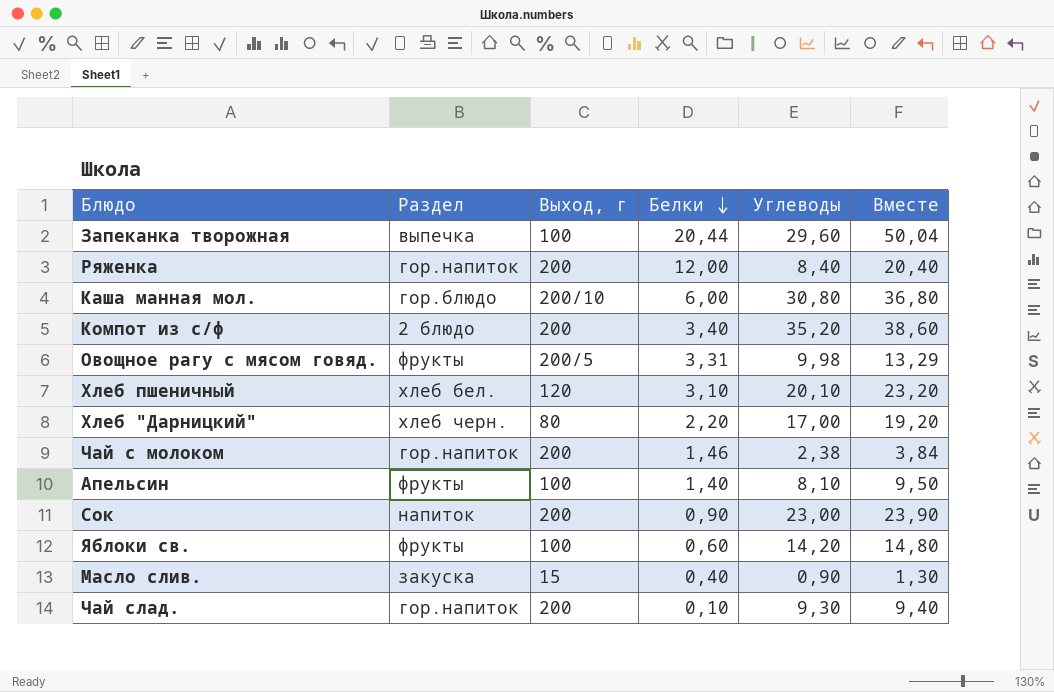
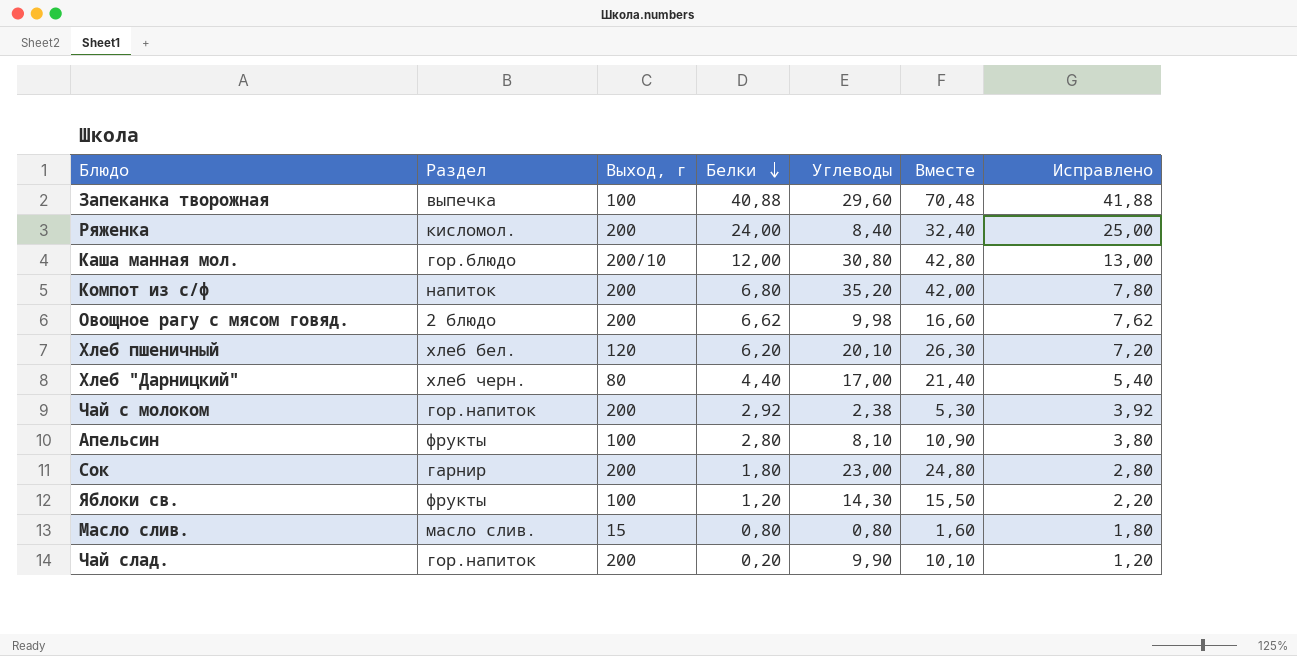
column Исправлено | formula: none -> [Белки] + 1
Запеканка творожная | Белки: 20,44 -> 40,88
Запеканка творожная | Вместе: 50,04 -> 70,48
Ряженка | Раздел: гор.напиток -> кисломол.
Ряженка | Белки: 12,00 -> 24,00
Ряженка | Вместе: 20,40 -> 32,40
Каша манная мол. | Белки: 6,00 -> 12,00
Каша манная мол. | Вместе: 36,80 -> 42,80
Компот из с/ф | Раздел: 2 блюдо -> напиток
Компот из с/ф | Белки: 3,40 -> 6,80
Компот из с/ф | Вместе: 38,60 -> 42,00
Овощное рагу с мясом говяд. | Раздел: фрукты -> 2 блюдо
Овощное рагу с мясом говяд. | Выход, г: 200/5 -> 200
Овощное рагу с мясом говяд. | Белки: 3,31 -> 6,62
Овощное рагу с мясом говяд. | Вместе: 13,29 -> 16,60
Хлеб пшеничный | Белки: 3,10 -> 6,20
Хлеб пшеничный | Вместе: 23,20 -> 26,30
Хлеб "Дарницкий" | Белки: 2,20 -> 4,40
Хлеб "Дарницкий" | Вместе: 19,20 -> 21,40
Чай с молоком | Белки: 1,46 -> 2,92
Чай с молоком | Вместе: 3,84 -> 5,30
Апельсин | Белки: 1,40 -> 2,80
Апельсин | Вместе: 9,50 -> 10,90
Сок | Раздел: напиток -> гарнир
Сок | Белки: 0,90 -> 1,80
Сок | Вместе: 23,90 -> 24,80
Яблоки св. | Белки: 0,60 -> 1,20
Яблоки св. | Углеводы: 14,20 -> 14,30
Яблоки св. | Вместе: 14,80 -> 15,50
Масло слив. | Раздел: закуска -> масло слив.
Масло слив. | Белки: 0,40 -> 0,80
Масло слив. | Углеводы: 0,90 -> 0,80
Масло слив. | Вместе: 1,30 -> 1,60
Чай слад. | Белки: 0,10 -> 0,20
Чай слад. | Углеводы: 9,30 -> 9,90
Чай слад. | Вместе: 9,40 -> 10,10

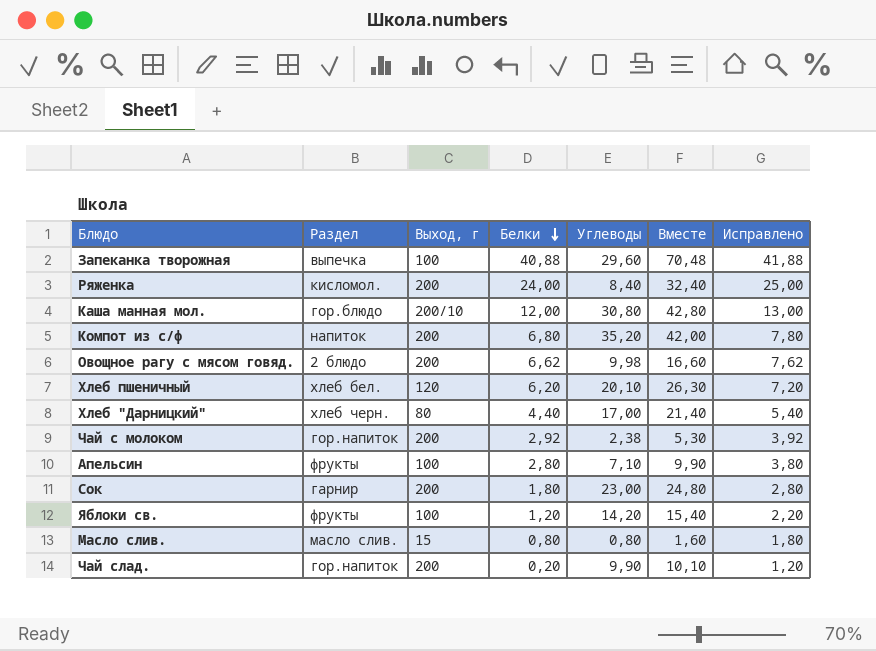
Апельсин | Углеводы: 8,10 -> 7,10
Апельсин | Вместе: 10,90 -> 9,90
Яблоки св. | Углеводы: 14,30 -> 14,20
Яблоки св. | Вместе: 15,50 -> 15,40

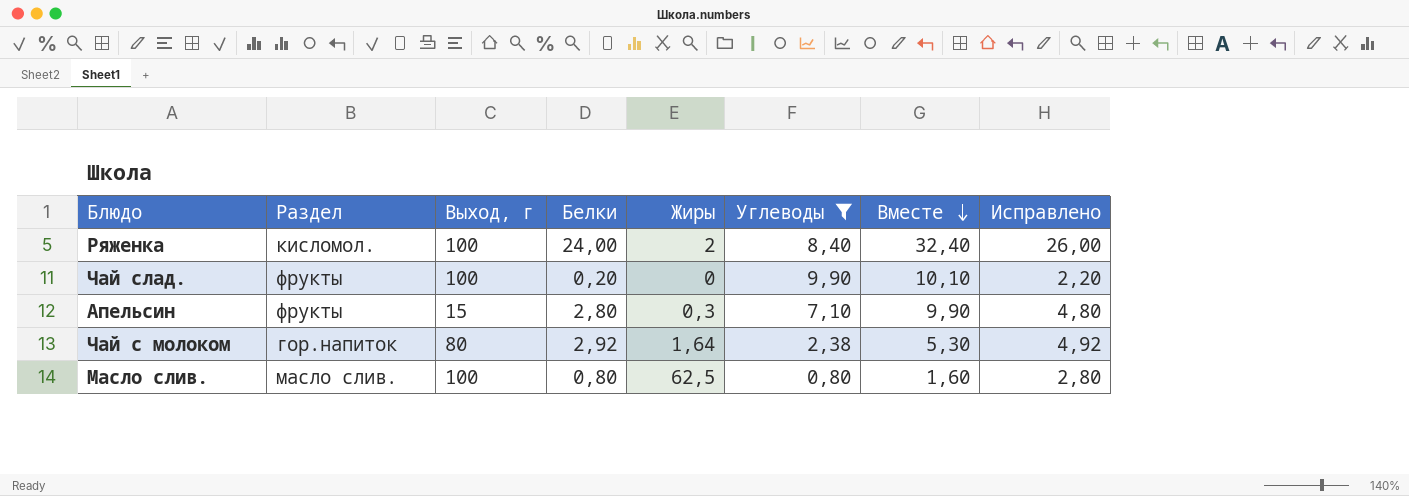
filter: none -> Углеводы <= 9,90
row order: Белки descending -> Вместе descending
column Жиры | position: none -> 5
column Исправлено | formula: [Белки] + 1 -> [Белки] + 2
Ряженка | Выход, г: 200 -> 100
Чай слад. | Раздел: гор.напиток -> фрукты
Чай слад. | Выход, г: 200 -> 100
Апельсин | Выход, г: 100 -> 15
Чай с молоком | Выход, г: 200 -> 80
Масло слив. | Выход, г: 15 -> 100

